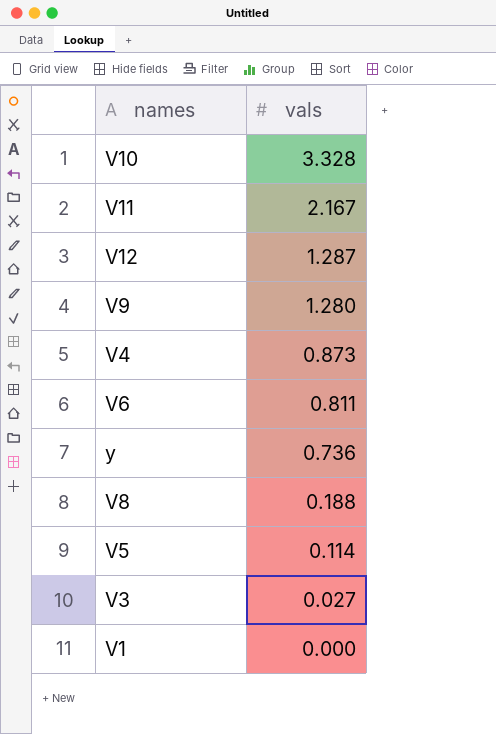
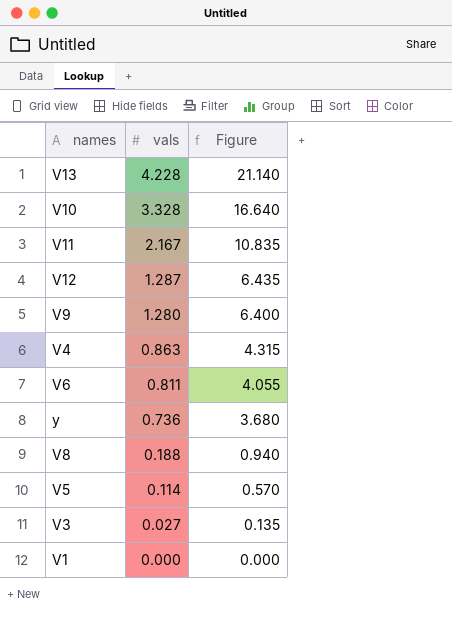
column Figure | formula: none -> [vals] * 5
row V13: none -> 4.228 | 21.140
V4 | vals: 0.873 -> 0.863

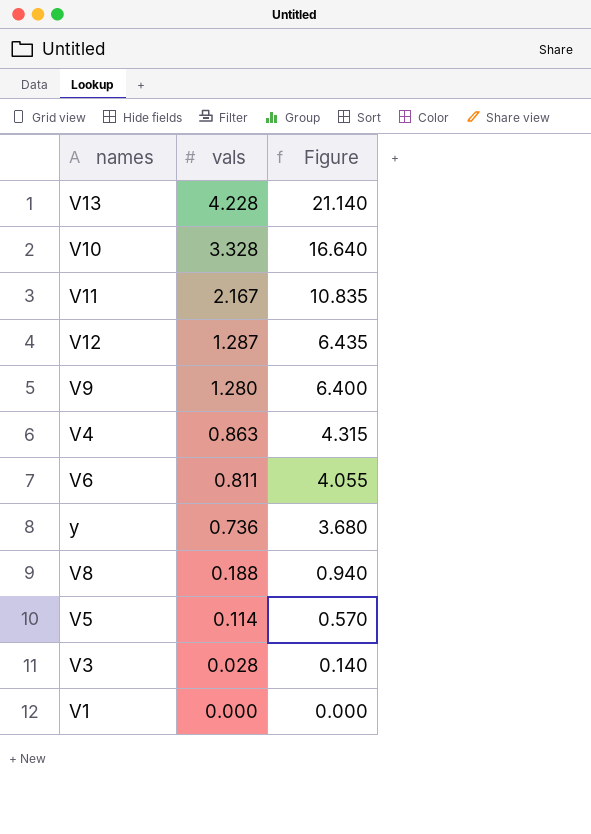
V3 | vals: 0.027 -> 0.028
V3 | Figure: 0.135 -> 0.140

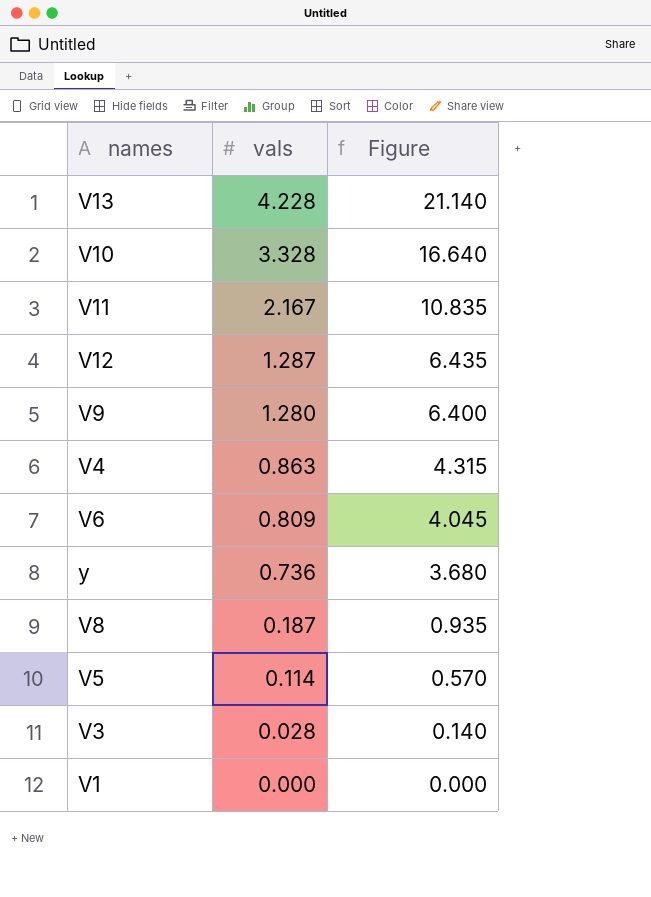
V6 | vals: 0.811 -> 0.809
V6 | Figure: 4.055 -> 4.045
V8 | vals: 0.188 -> 0.187
V8 | Figure: 0.940 -> 0.935

